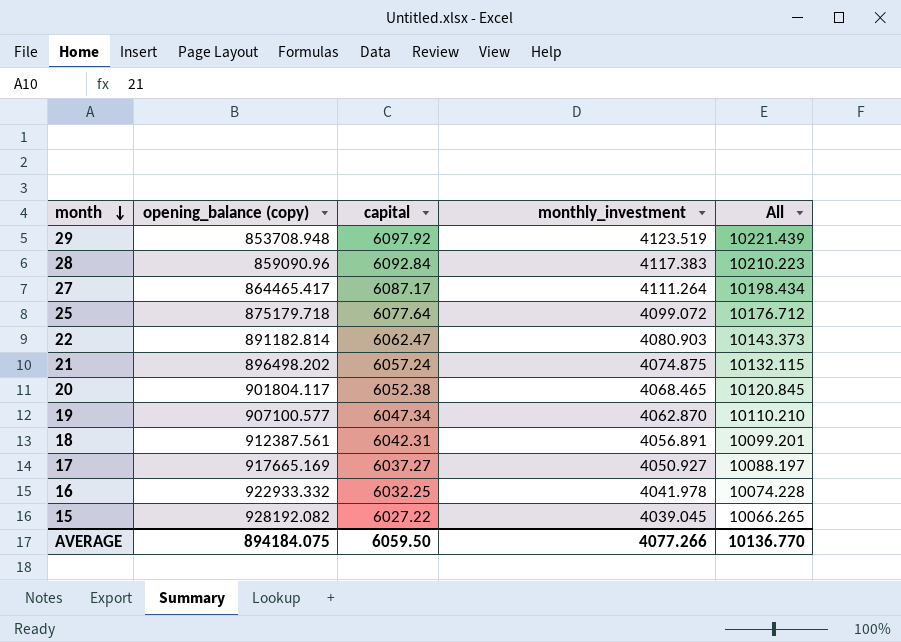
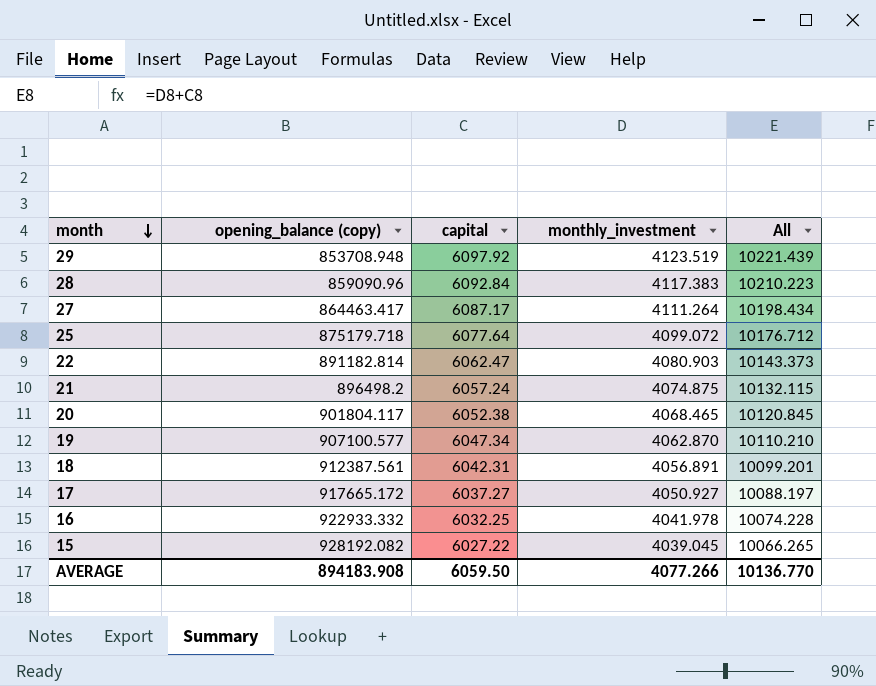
27 | opening_balance (copy): 864465.417 -> 864463.417
21 | opening_balance (copy): 896498.202 -> 896498.2
17 | opening_balance (copy): 917665.169 -> 917665.172
AVERAGE | opening_balance (copy): 894184.075 -> 894183.908

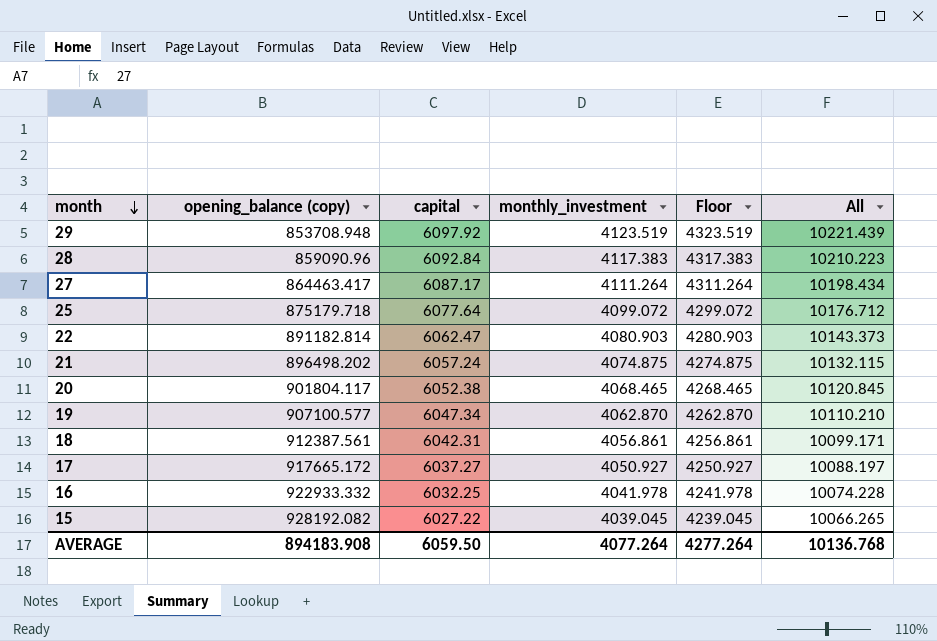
column Floor | formula: none -> [monthly_investment] + 200
21 | opening_balance (copy): 896498.2 -> 896498.202
18 | monthly_investment: 4056.891 -> 4056.861
18 | All: 10099.201 -> 10099.171
AVERAGE | monthly_investment: 4077.266 -> 4077.264
AVERAGE | All: 10136.770 -> 10136.768

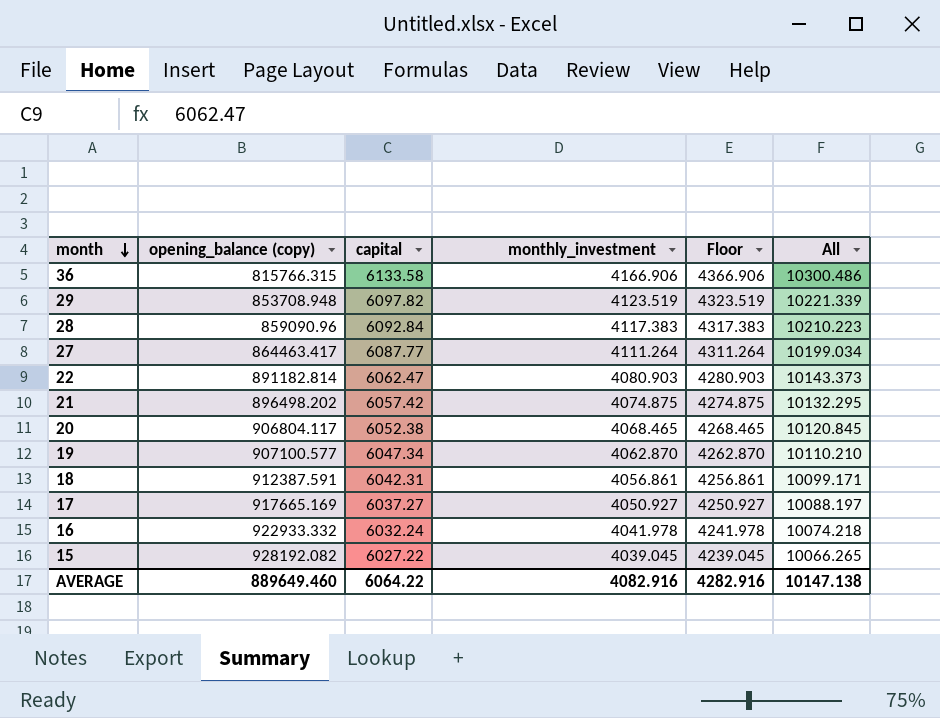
row 25: 875179.718 | 6077.64 | 4099.072 | 4299.072 | 10176.712 -> none
row 36: none -> 815766.315 | 6133.58 | 4166.906 | 4366.906 | 10300.486
29 | capital: 6097.92 -> 6097.82
29 | All: 10221.439 -> 10221.339
27 | capital: 6087.17 -> 6087.77
27 | All: 10198.434 -> 10199.034
21 | capital: 6057.24 -> 6057.42
21 | All: 10132.115 -> 10132.295
20 | opening_balance (copy): 901804.117 -> 906804.117
18 | opening_balance (copy): 912387.561 -> 912387.591
17 | opening_balance (copy): 917665.172 -> 917665.169
16 | capital: 6032.25 -> 6032.24
16 | All: 10074.228 -> 10074.218
AVERAGE | opening_balance (copy): 894183.908 -> 889649.460
AVERAGE | capital: 6059.50 -> 6064.22
AVERAGE | monthly_investment: 4077.264 -> 4082.916
AVERAGE | Floor: 4277.264 -> 4282.916
AVERAGE | All: 10136.768 -> 10147.138

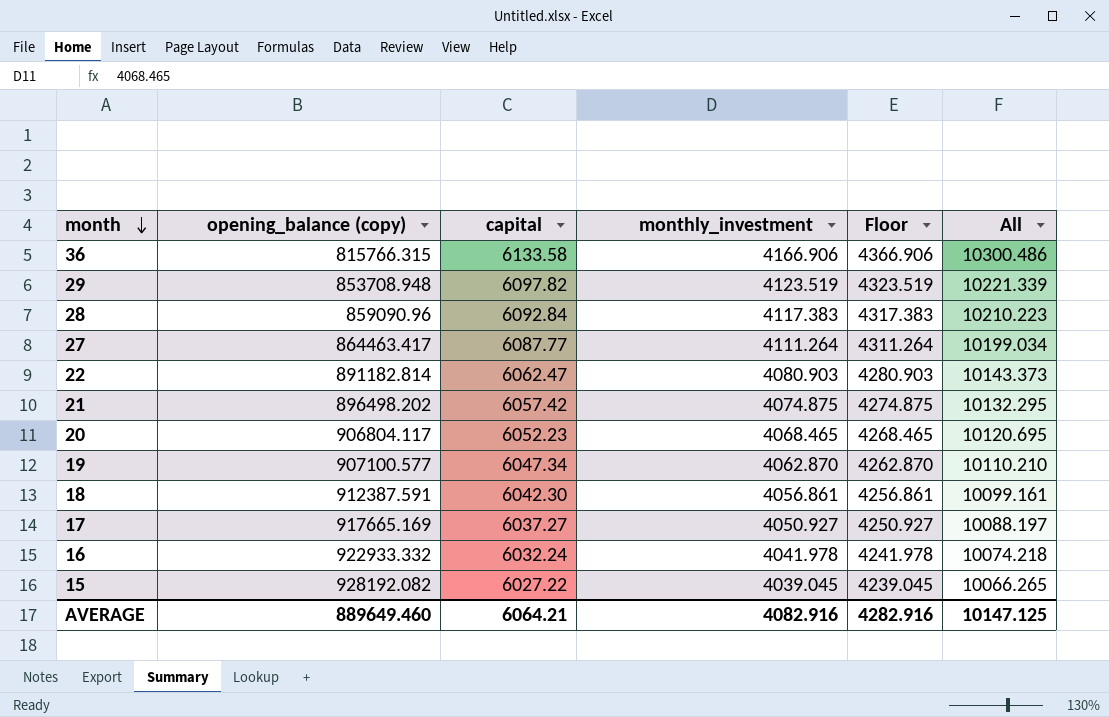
20 | capital: 6052.38 -> 6052.23
20 | All: 10120.845 -> 10120.695
18 | capital: 6042.31 -> 6042.30
18 | All: 10099.171 -> 10099.161
AVERAGE | capital: 6064.22 -> 6064.21
AVERAGE | All: 10147.138 -> 10147.125

